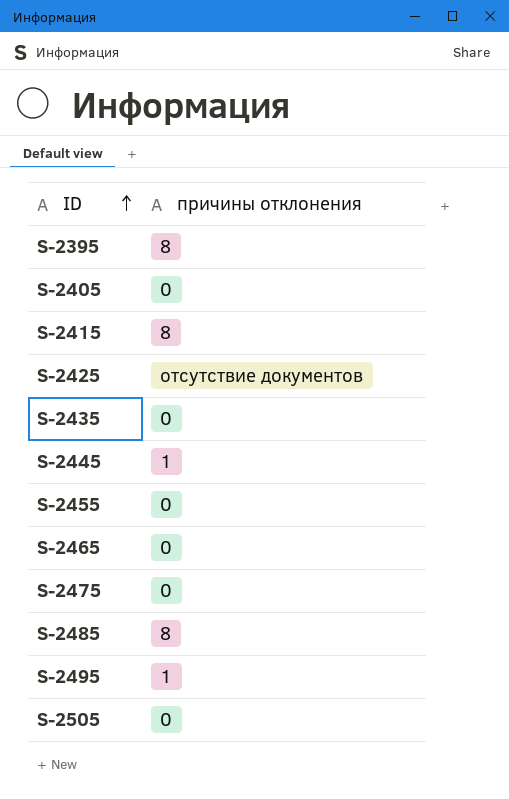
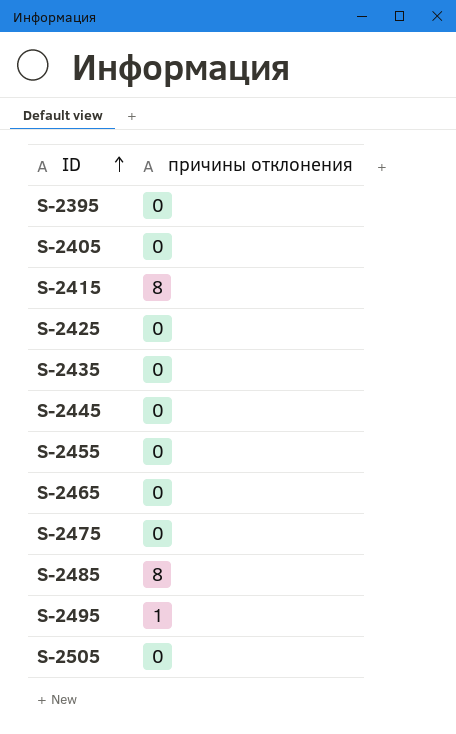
S-2395 | причины отклонения: 8 -> 0
S-2425 | причины отклонения: отсутствие документов -> 0
S-2445 | причины отклонения: 1 -> 0

